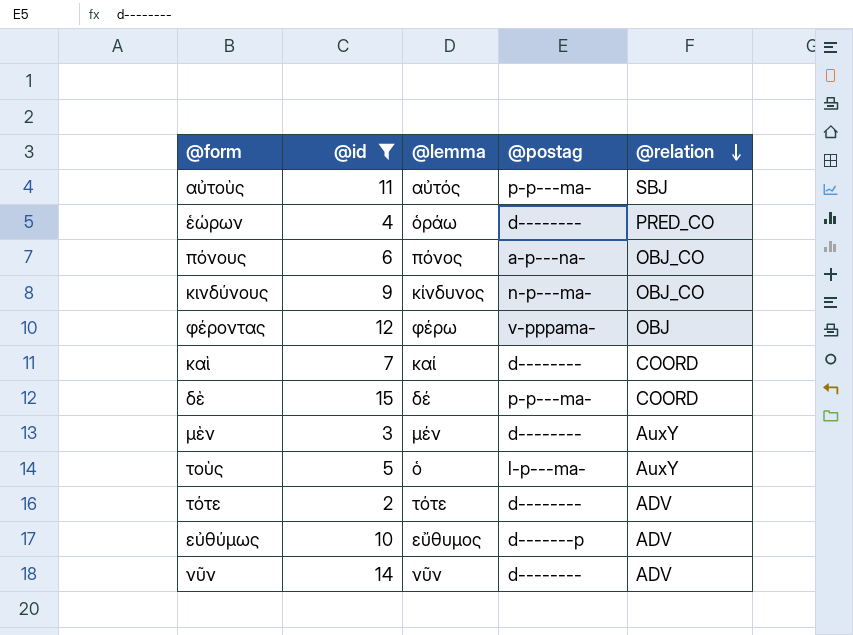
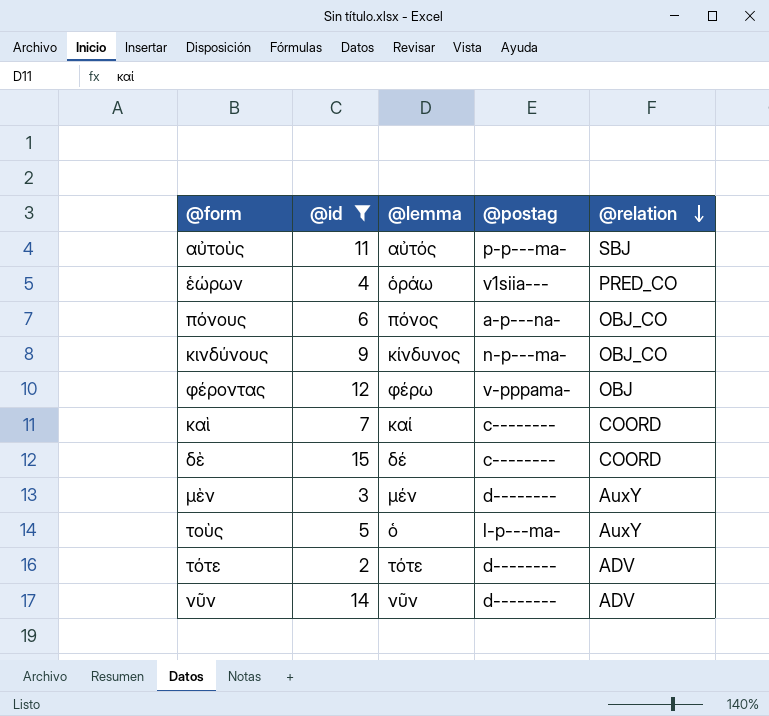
row εὐθύμως: 10 | εὔθυμος | d-------p | ADV -> none
ἑώρων | @postag: d-------- -> v1siia---
καὶ | @postag: d-------- -> c--------
δὲ | @postag: p-p---ma- -> c--------

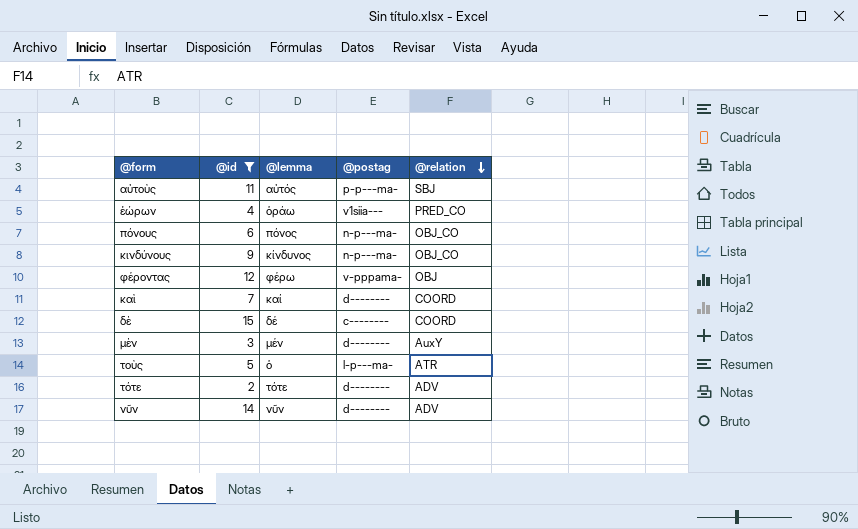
πόνους | @postag: a-p---na- -> n-p---ma-
καὶ | @postag: c-------- -> d--------
τοὺς | @relation: AuxY -> ATR

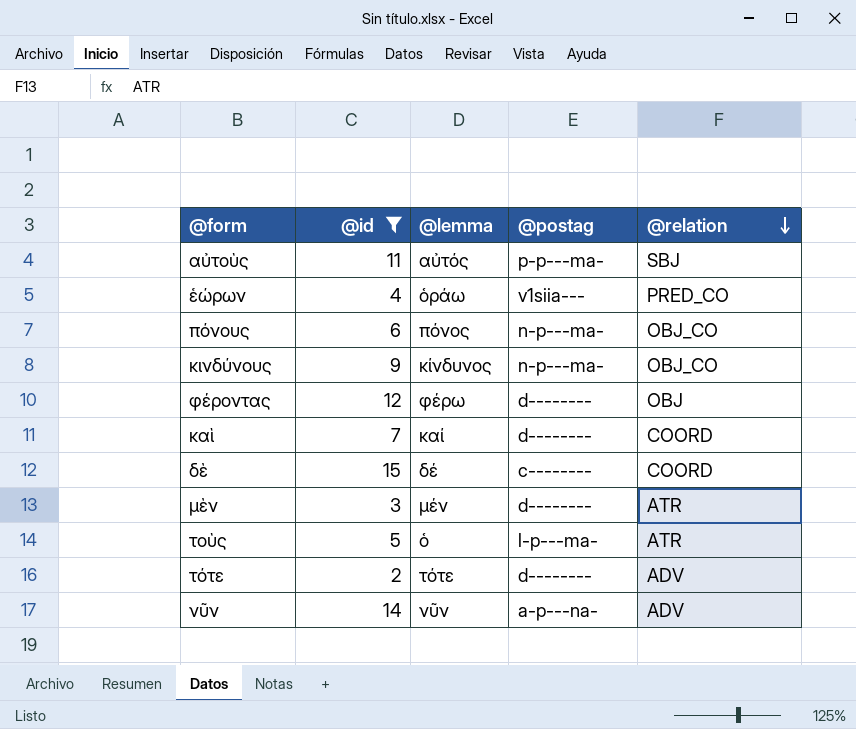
φέροντας | @postag: v-pppama- -> d--------
μὲν | @relation: AuxY -> ATR
νῦν | @postag: d-------- -> a-p---na-

